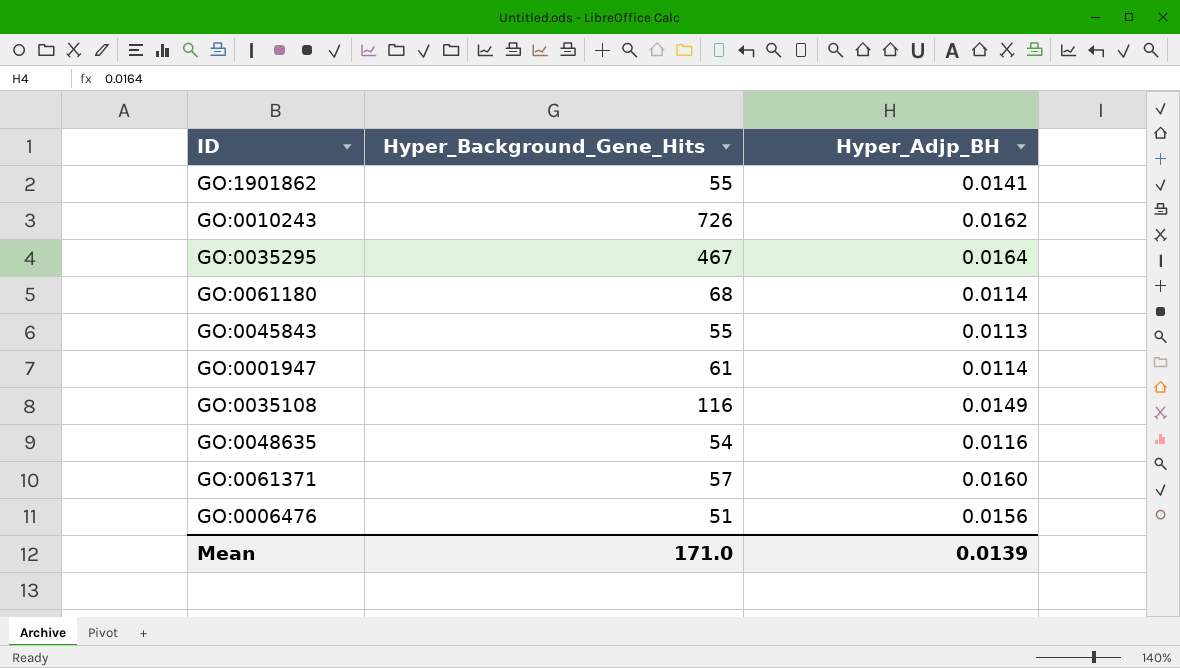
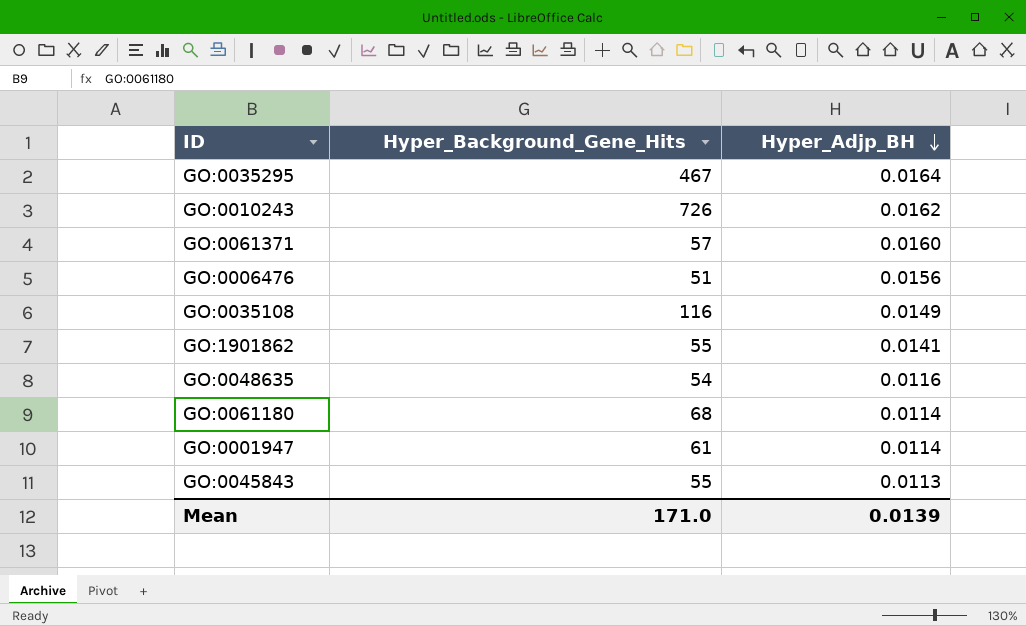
row order: none -> Hyper_Adjp_BH descending

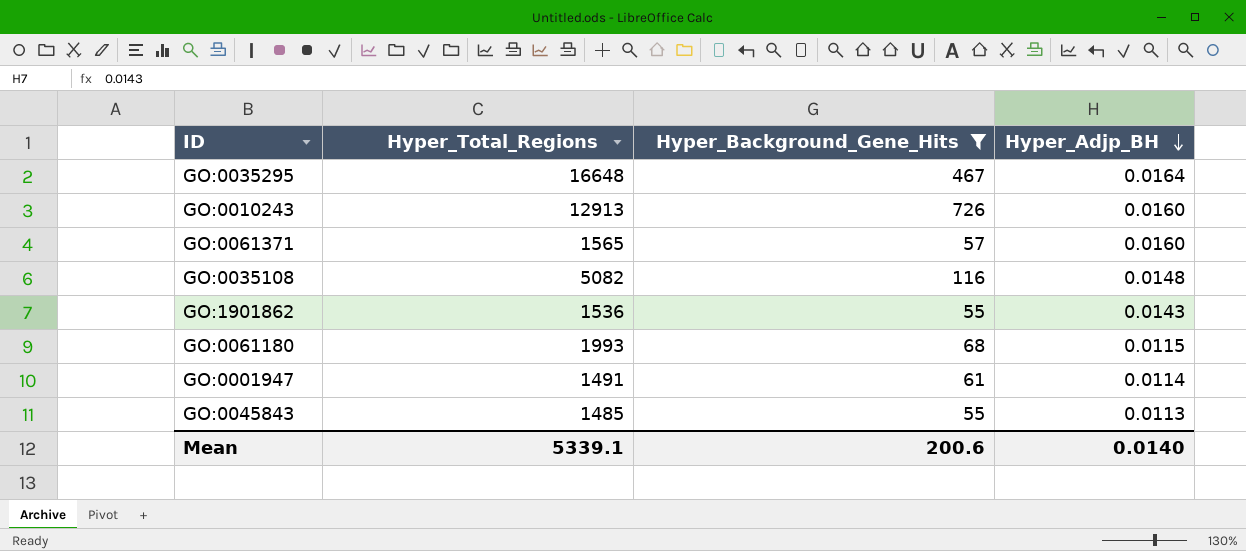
filter: none -> Hyper_Background_Gene_Hits >= 55
column Hyper_Total_Regions | position: none -> 2
GO:0010243 | Hyper_Adjp_BH: 0.0162 -> 0.0160
GO:0035108 | Hyper_Adjp_BH: 0.0149 -> 0.0148
GO:1901862 | Hyper_Adjp_BH: 0.0141 -> 0.0143
GO:0061180 | Hyper_Adjp_BH: 0.0114 -> 0.0115
Mean | Hyper_Background_Gene_Hits: 171.0 -> 200.6
Mean | Hyper_Adjp_BH: 0.0139 -> 0.0140

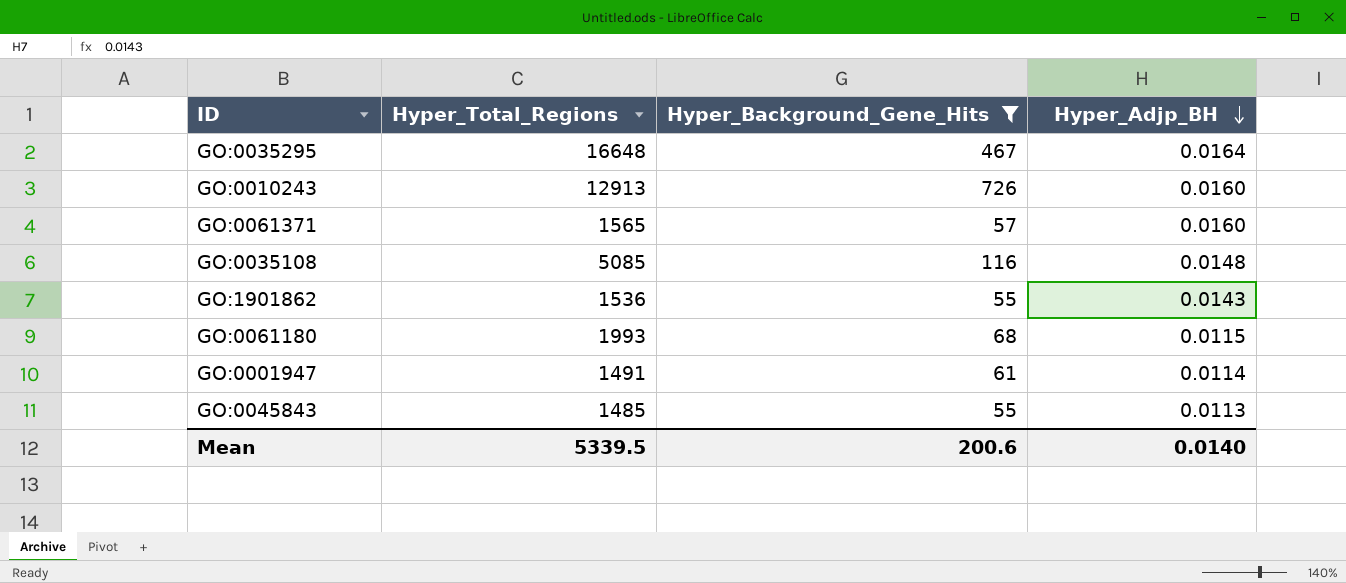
GO:0035108 | Hyper_Total_Regions: 5082 -> 5085
Mean | Hyper_Total_Regions: 5339.1 -> 5339.5

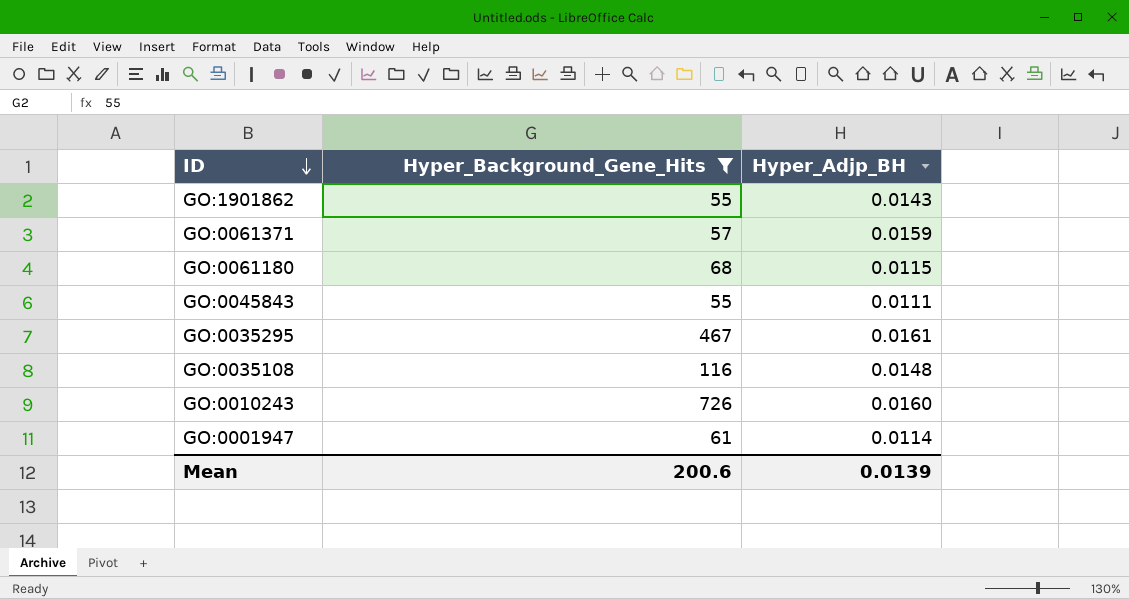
row order: Hyper_Adjp_BH descending -> ID descending
column Hyper_Total_Regions | position: 2 -> none
GO:0061371 | Hyper_Adjp_BH: 0.0160 -> 0.0159
GO:0045843 | Hyper_Adjp_BH: 0.0113 -> 0.0111
GO:0035295 | Hyper_Adjp_BH: 0.0164 -> 0.0161
Mean | Hyper_Adjp_BH: 0.0140 -> 0.0139

